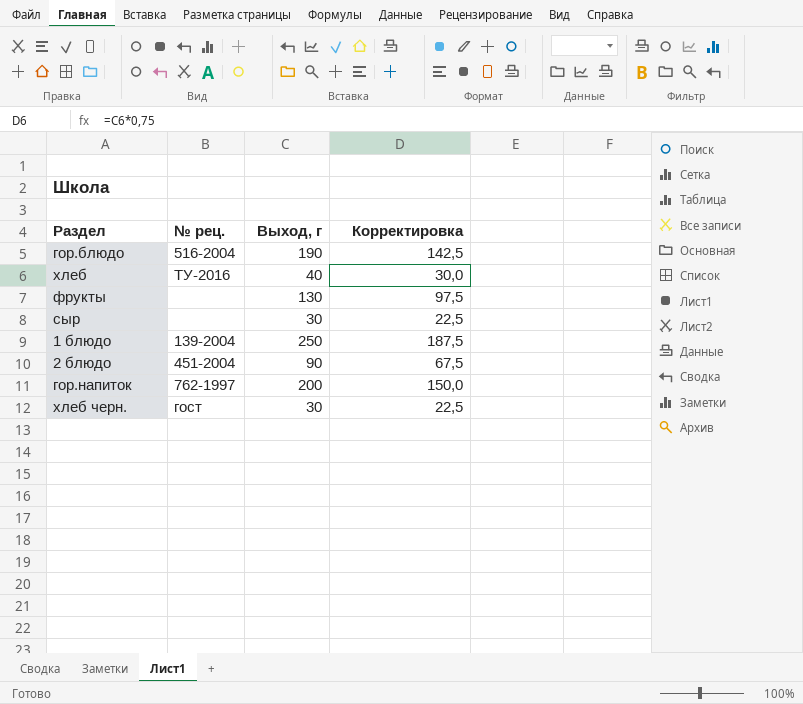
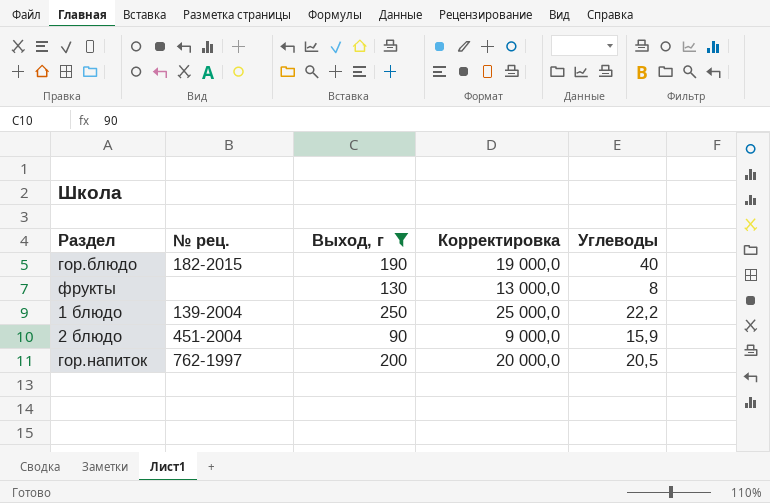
filter: none -> Выход, г >= 90
column Корректировка | formula: [Выход, г] * 0,75 -> [Выход, г] * 100
column Углеводы | position: none -> 5
гор.блюдо | № рец.: 516-2004 -> 182-2015

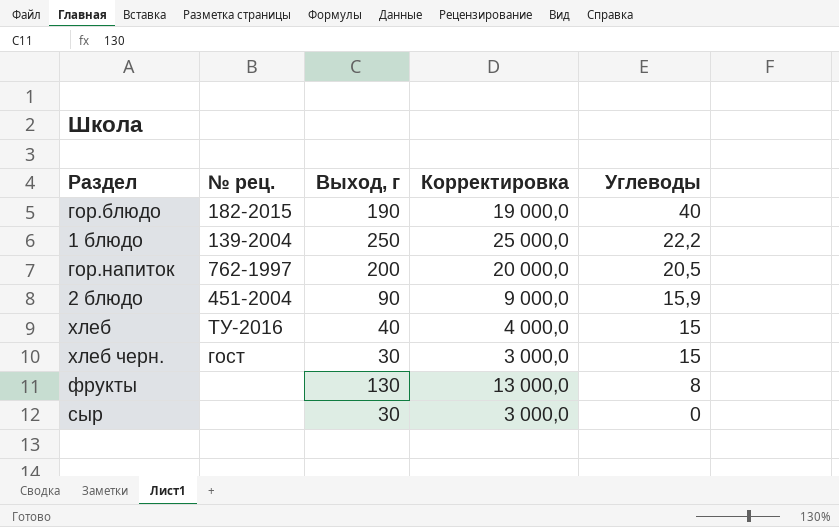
filter: Выход, г >= 90 -> none
row order: none -> Углеводы descending

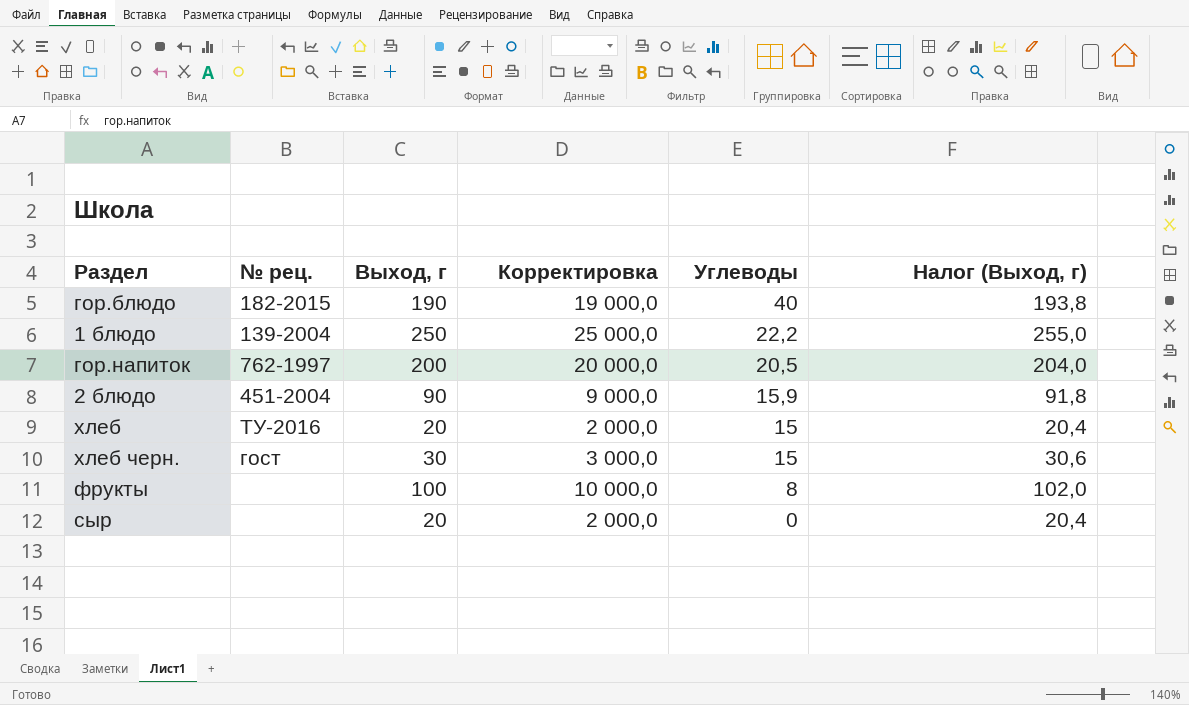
column Налог (Выход, г) | formula: none -> [Выход, г] * 1,02
хлеб | Выход, г: 40 -> 20
хлеб | Корректировка: 4 000,0 -> 2 000,0
фрукты | Выход, г: 130 -> 100
фрукты | Корректировка: 13 000,0 -> 10 000,0
сыр | Выход, г: 30 -> 20
сыр | Корректировка: 3 000,0 -> 2 000,0

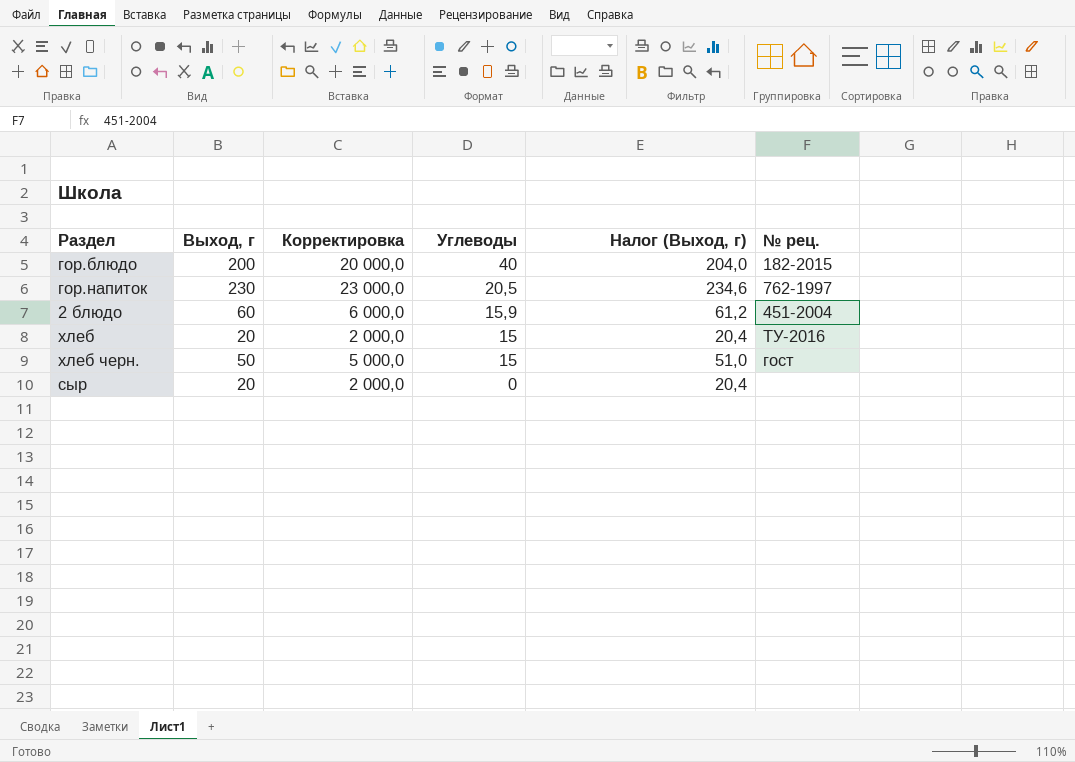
column № рец. | position: 2 -> 6
row 1 блюдо: 139-2004 | 250 | 25 000,0 | 22,2 | 255,0 -> none
row фрукты: none | 100 | 10 000,0 | 8 | 102,0 -> none
гор.блюдо | Выход, г: 190 -> 200
гор.блюдо | Корректировка: 19 000,0 -> 20 000,0
гор.блюдо | Налог (Выход, г): 193,8 -> 204,0
гор.напиток | Выход, г: 200 -> 230
гор.напиток | Корректировка: 20 000,0 -> 23 000,0
гор.напиток | Налог (Выход, г): 204,0 -> 234,6
2 блюдо | Выход, г: 90 -> 60
2 блюдо | Корректировка: 9 000,0 -> 6 000,0
2 блюдо | Налог (Выход, г): 91,8 -> 61,2
хлеб черн. | Выход, г: 30 -> 50
хлеб черн. | Корректировка: 3 000,0 -> 5 000,0
хлеб черн. | Налог (Выход, г): 30,6 -> 51,0

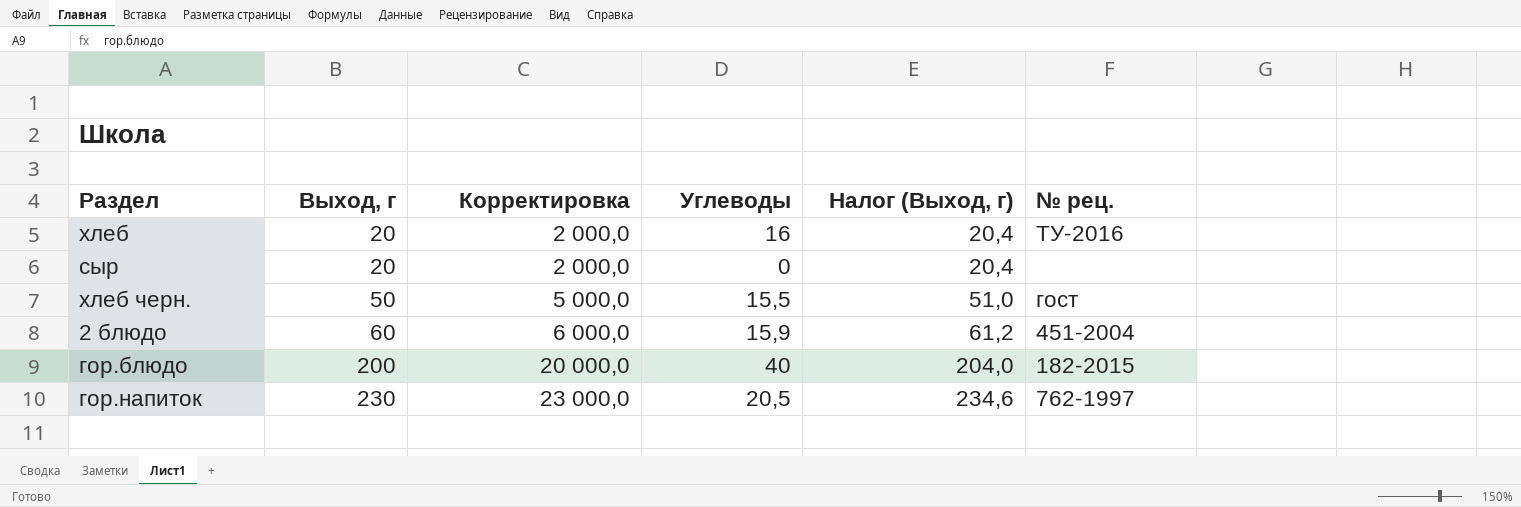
row order: Углеводы descending -> Выход, г ascending
хлеб | Углеводы: 15 -> 16
хлеб черн. | Углеводы: 15 -> 15,5

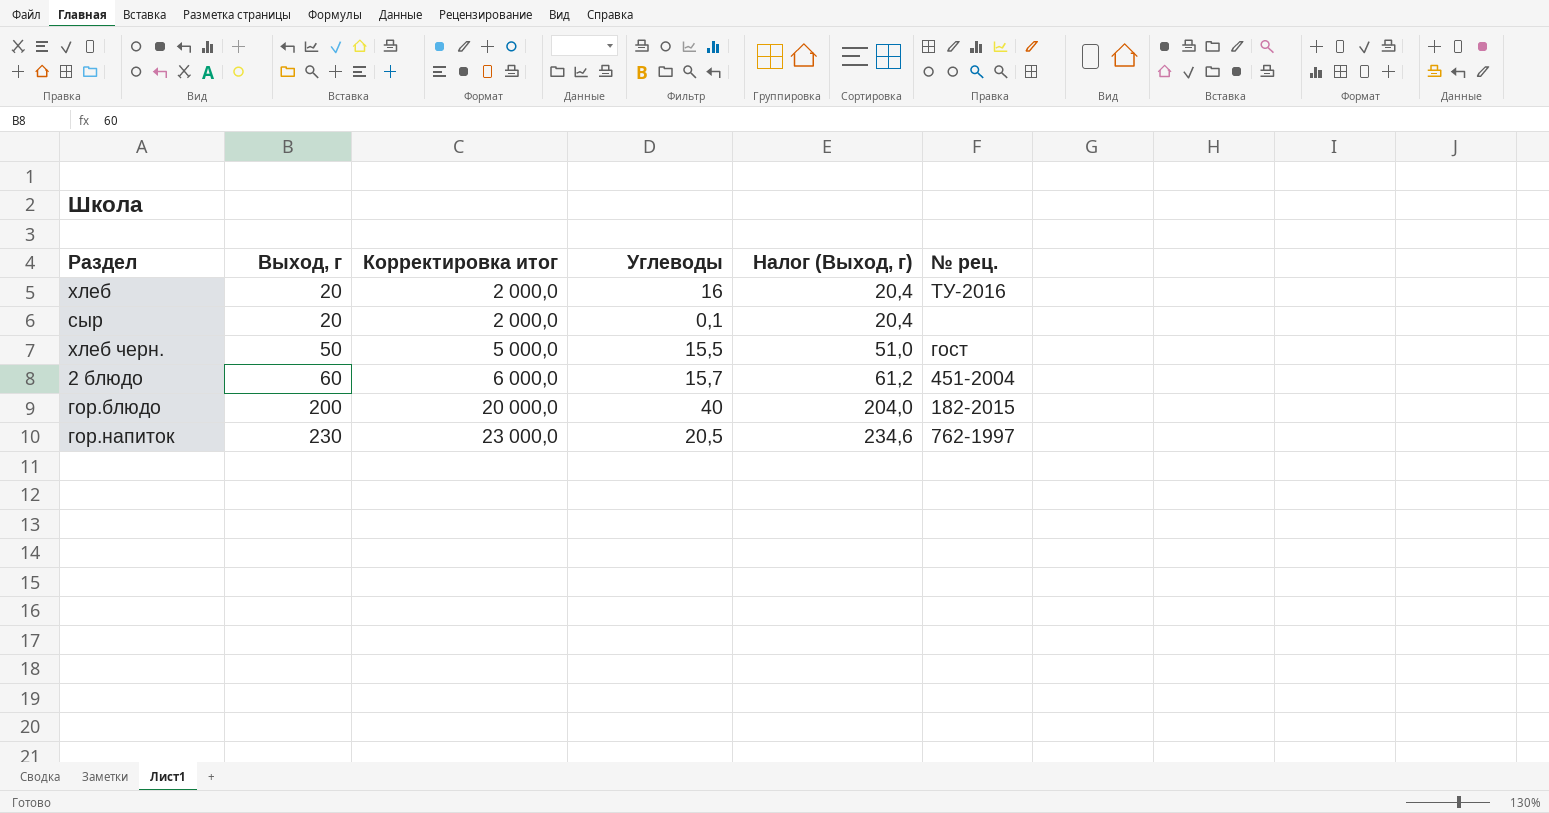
column name: Корректировка -> Корректировка итог
сыр | Углеводы: 0 -> 0,1
2 блюдо | Углеводы: 15,9 -> 15,7

